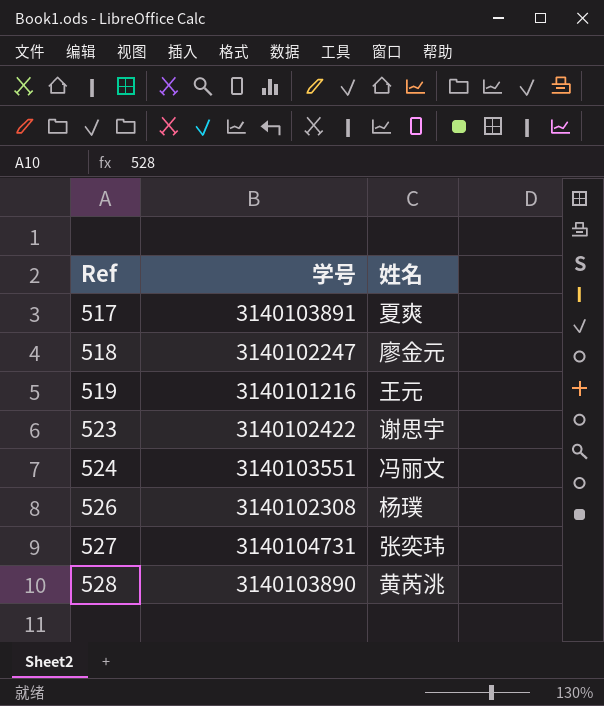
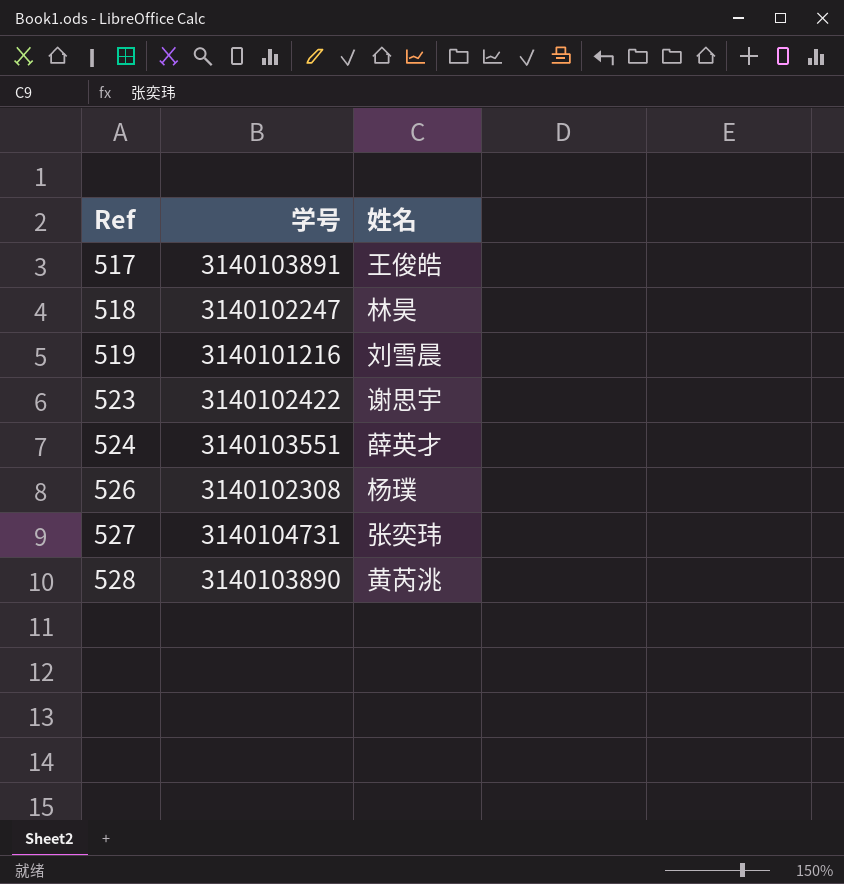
517 | 姓名: 夏爽 -> 王俊皓
518 | 姓名: 廖金元 -> 林昊
519 | 姓名: 王元 -> 刘雪晨
524 | 姓名: 冯丽文 -> 薛英才

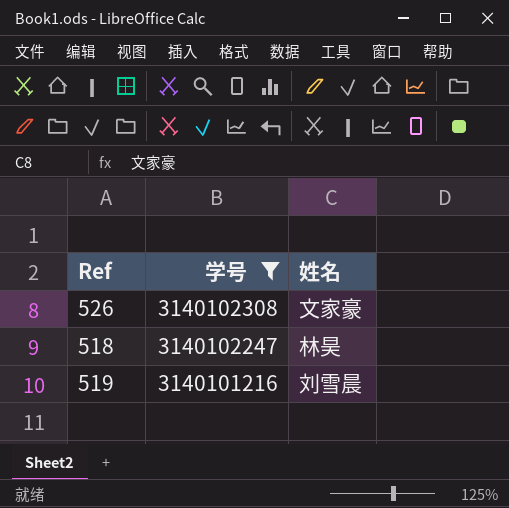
filter: none -> 学号 <= 3140102308
row order: Ref ascending -> 学号 descending
526 | 姓名: 杨璞 -> 文家豪

